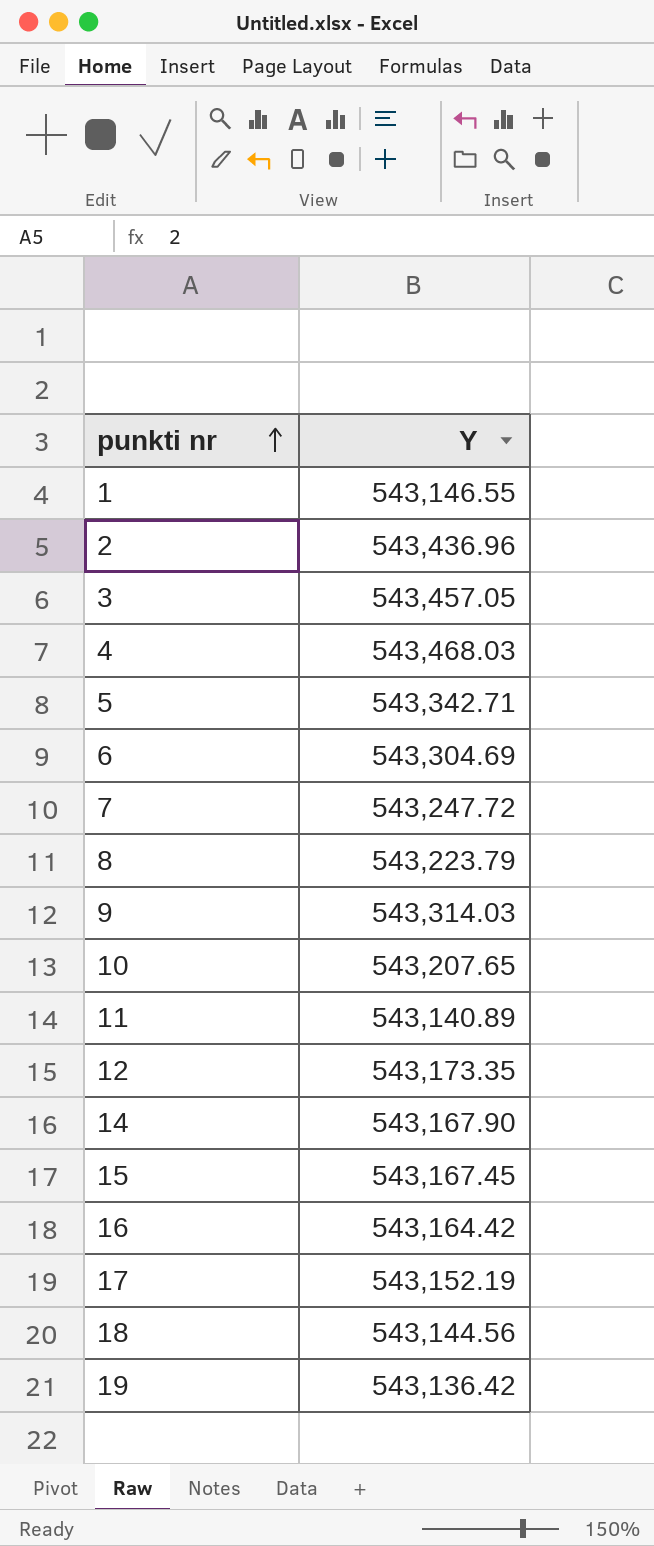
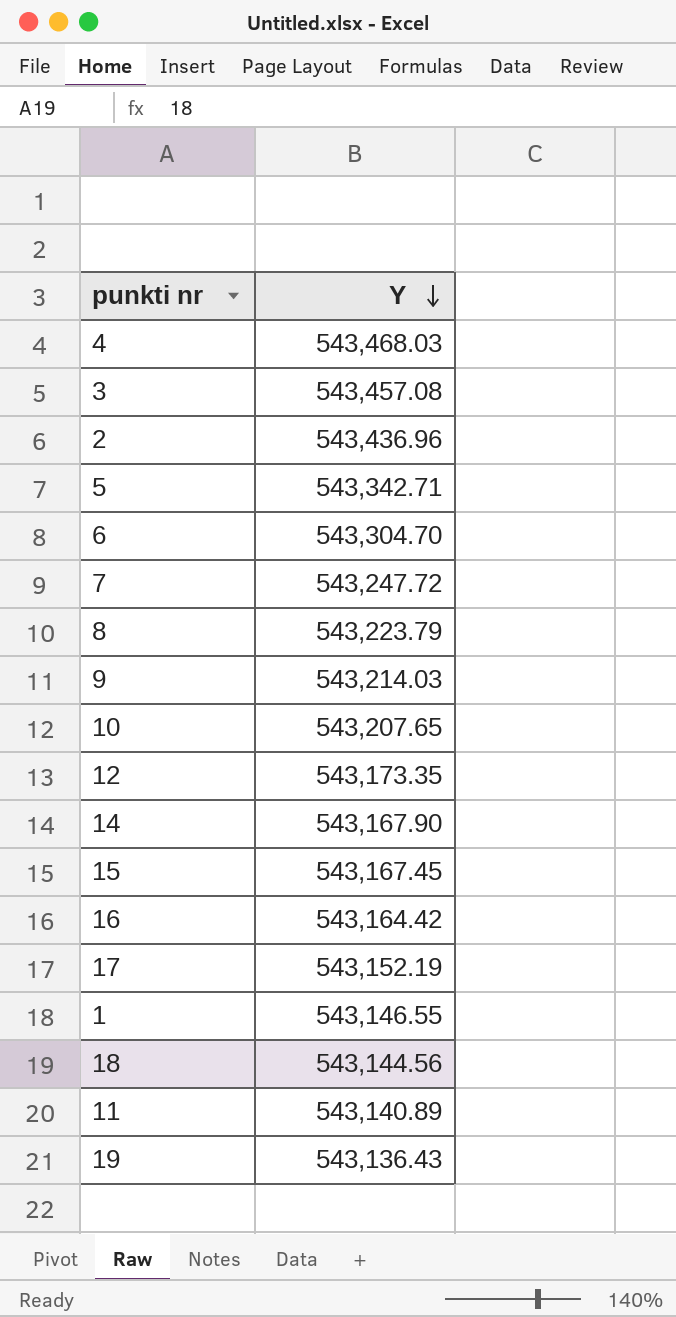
row order: punkti nr ascending -> Y descending
3 | Y: 543,457.05 -> 543,457.08
6 | Y: 543,304.69 -> 543,304.70
9 | Y: 543,314.03 -> 543,214.03
19 | Y: 543,136.42 -> 543,136.43

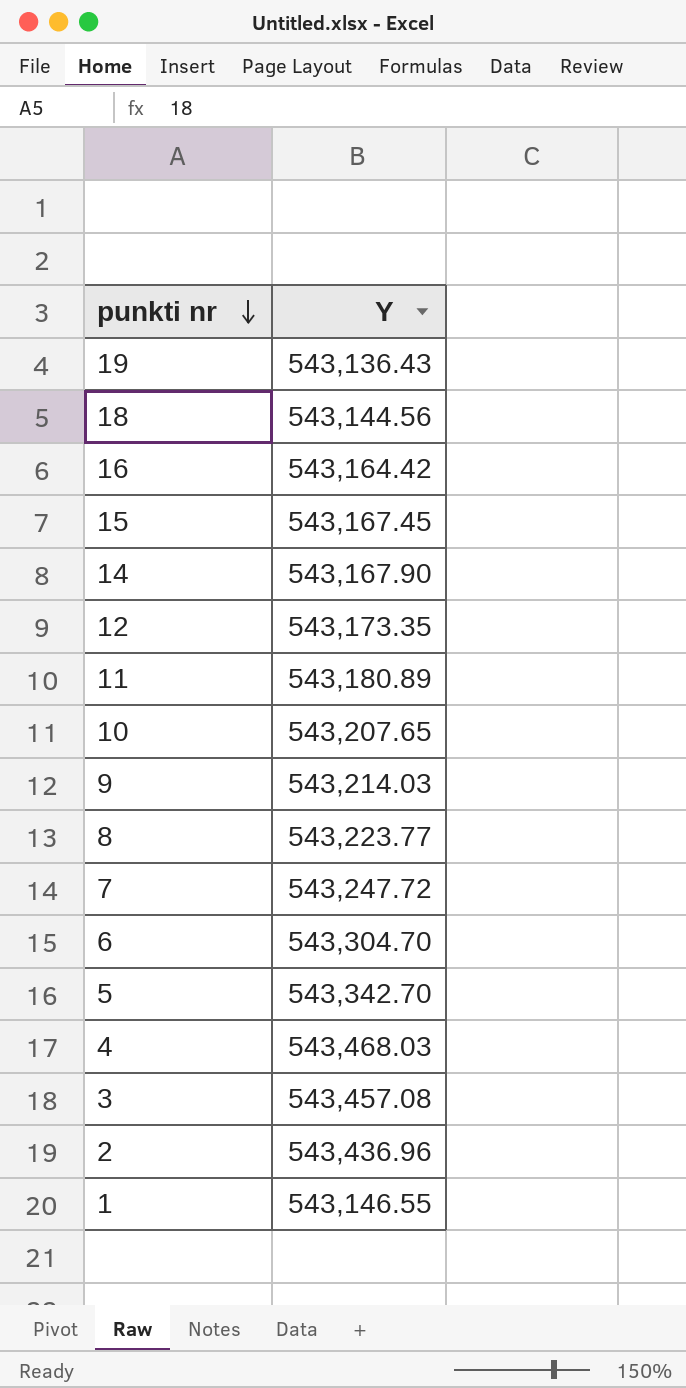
row order: Y descending -> punkti nr descending
row 17: 543,152.19 -> none
11 | Y: 543,140.89 -> 543,180.89
8 | Y: 543,223.79 -> 543,223.77
5 | Y: 543,342.71 -> 543,342.70

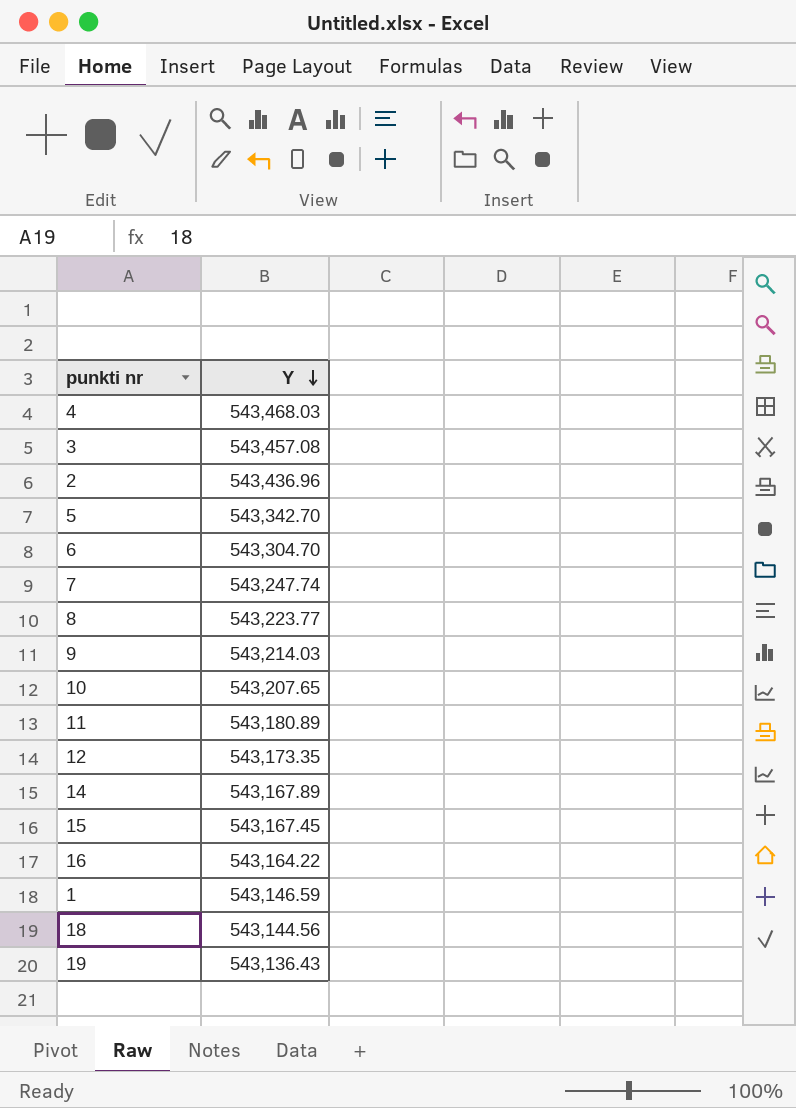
row order: punkti nr descending -> Y descending
7 | Y: 543,247.72 -> 543,247.74
14 | Y: 543,167.90 -> 543,167.89
16 | Y: 543,164.42 -> 543,164.22
1 | Y: 543,146.55 -> 543,146.59

